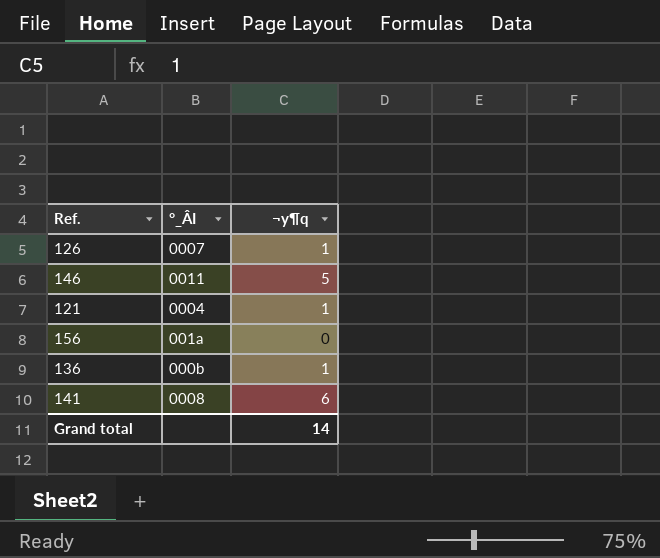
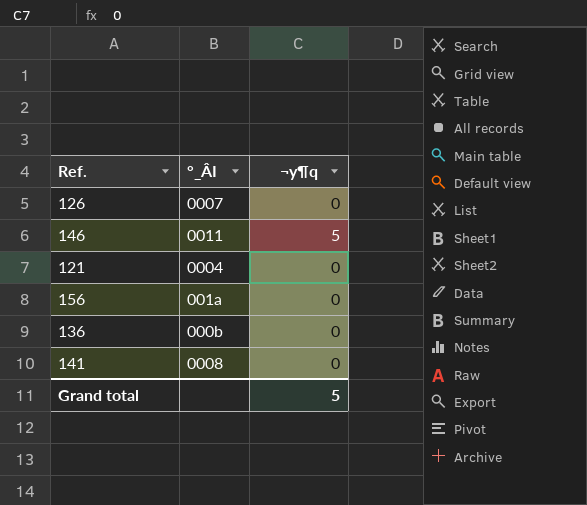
126 | ¬y¶q: 1 -> 0
121 | ¬y¶q: 1 -> 0
136 | ¬y¶q: 1 -> 0
141 | ¬y¶q: 6 -> 0
Grand total | ¬y¶q: 14 -> 5

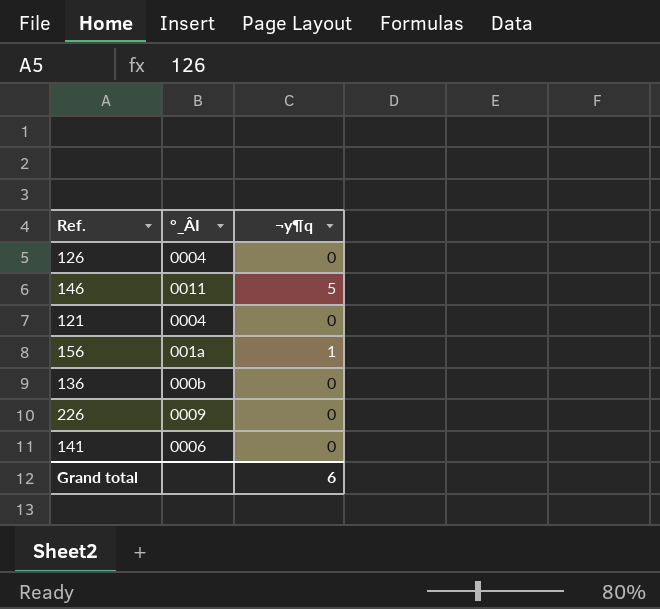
126 | °_ÂI: 0007 -> 0004
156 | ¬y¶q: 0 -> 1
row 226: none -> 0009 | 0
141 | °_ÂI: 0008 -> 0006
Grand total | ¬y¶q: 5 -> 6

